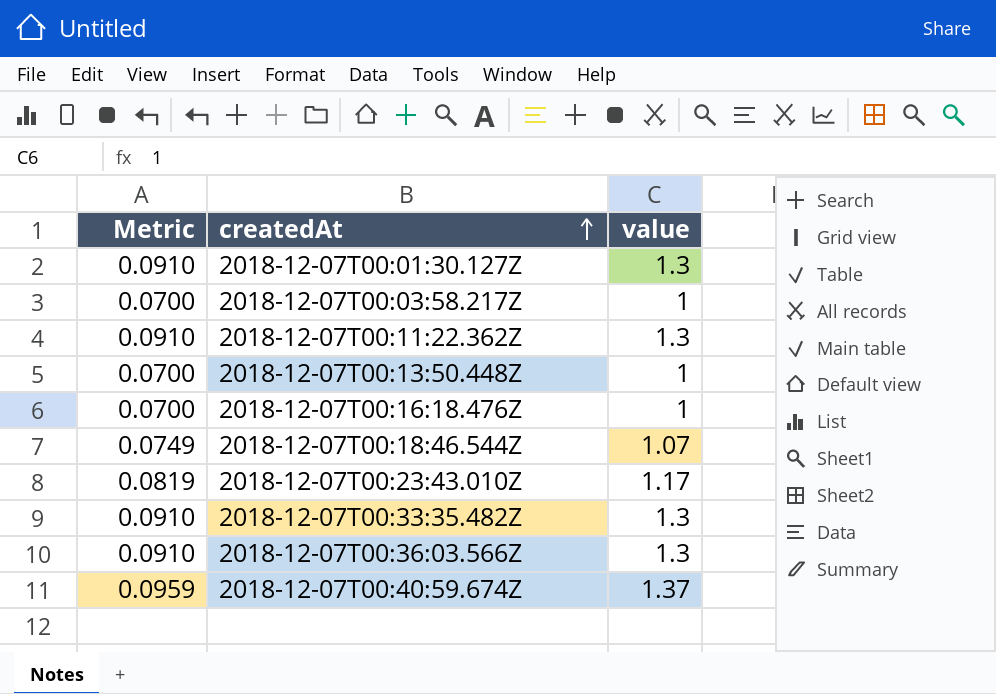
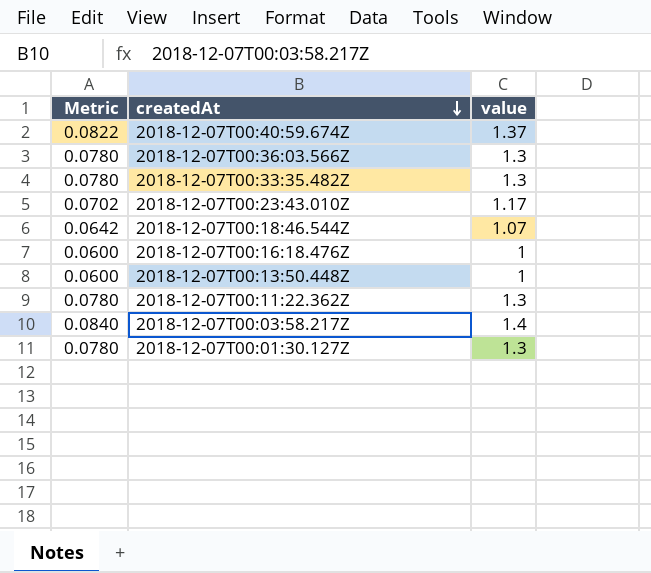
row order: createdAt ascending -> createdAt descending
column Metric | formula: [value] * 0.07 -> [value] * 0.06
2018-12-07T00:03:58.217Z | value: 1 -> 1.4

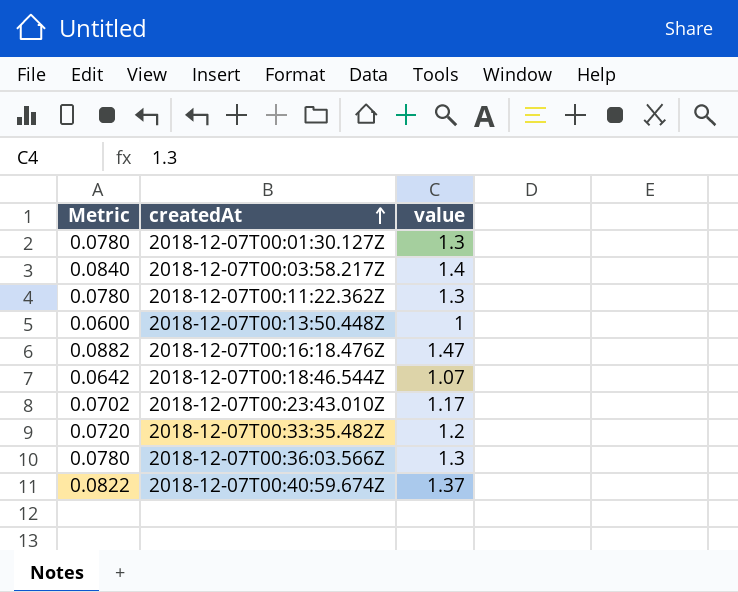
row order: createdAt descending -> createdAt ascending
2018-12-07T00:16:18.476Z | Metric: 0.0600 -> 0.0882
2018-12-07T00:16:18.476Z | value: 1 -> 1.47
2018-12-07T00:33:35.482Z | Metric: 0.0780 -> 0.0720
2018-12-07T00:33:35.482Z | value: 1.3 -> 1.2

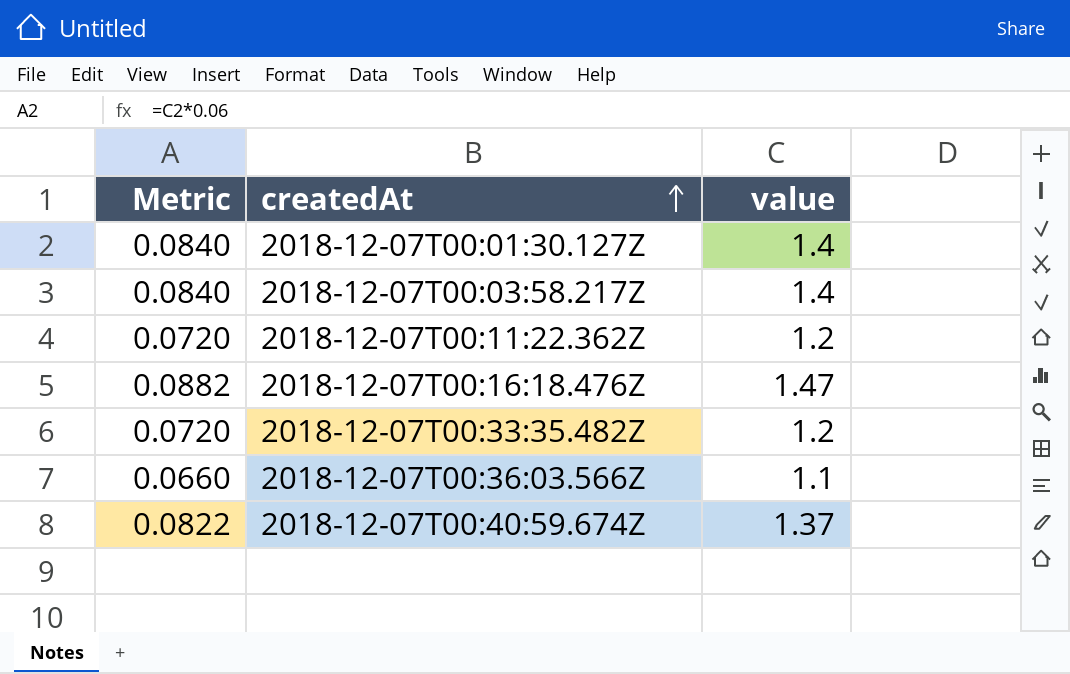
row 2018-12-07T00:13:50.448Z: 0.0600 | 1 -> none
row 2018-12-07T00:18:46.544Z: 0.0642 | 1.07 -> none
row 2018-12-07T00:23:43.010Z: 0.0702 | 1.17 -> none
2018-12-07T00:01:30.127Z | Metric: 0.0780 -> 0.0840
2018-12-07T00:01:30.127Z | value: 1.3 -> 1.4
2018-12-07T00:11:22.362Z | Metric: 0.0780 -> 0.0720
2018-12-07T00:11:22.362Z | value: 1.3 -> 1.2
2018-12-07T00:36:03.566Z | Metric: 0.0780 -> 0.0660
2018-12-07T00:36:03.566Z | value: 1.3 -> 1.1

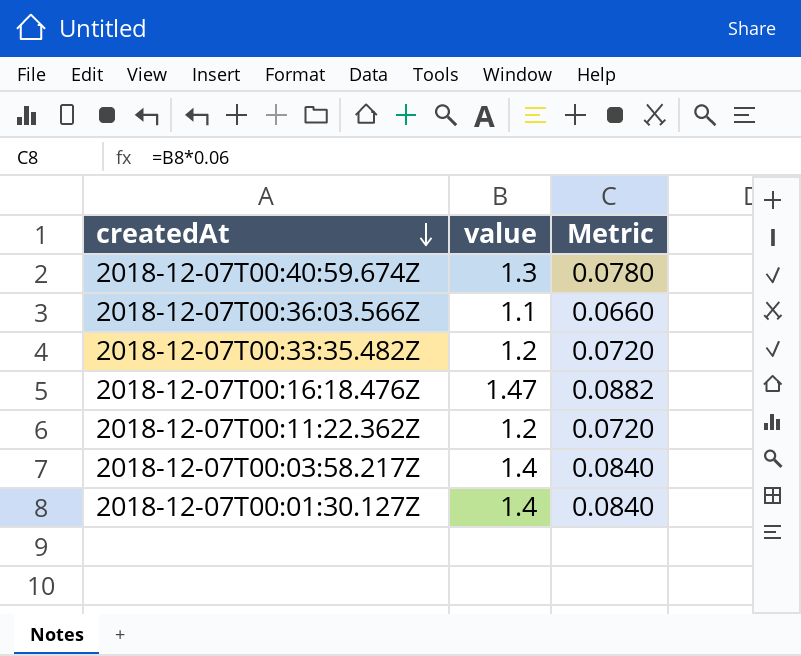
row order: createdAt ascending -> createdAt descending
column Metric | position: 1 -> 3
2018-12-07T00:40:59.674Z | value: 1.37 -> 1.3
2018-12-07T00:40:59.674Z | Metric: 0.0822 -> 0.0780

